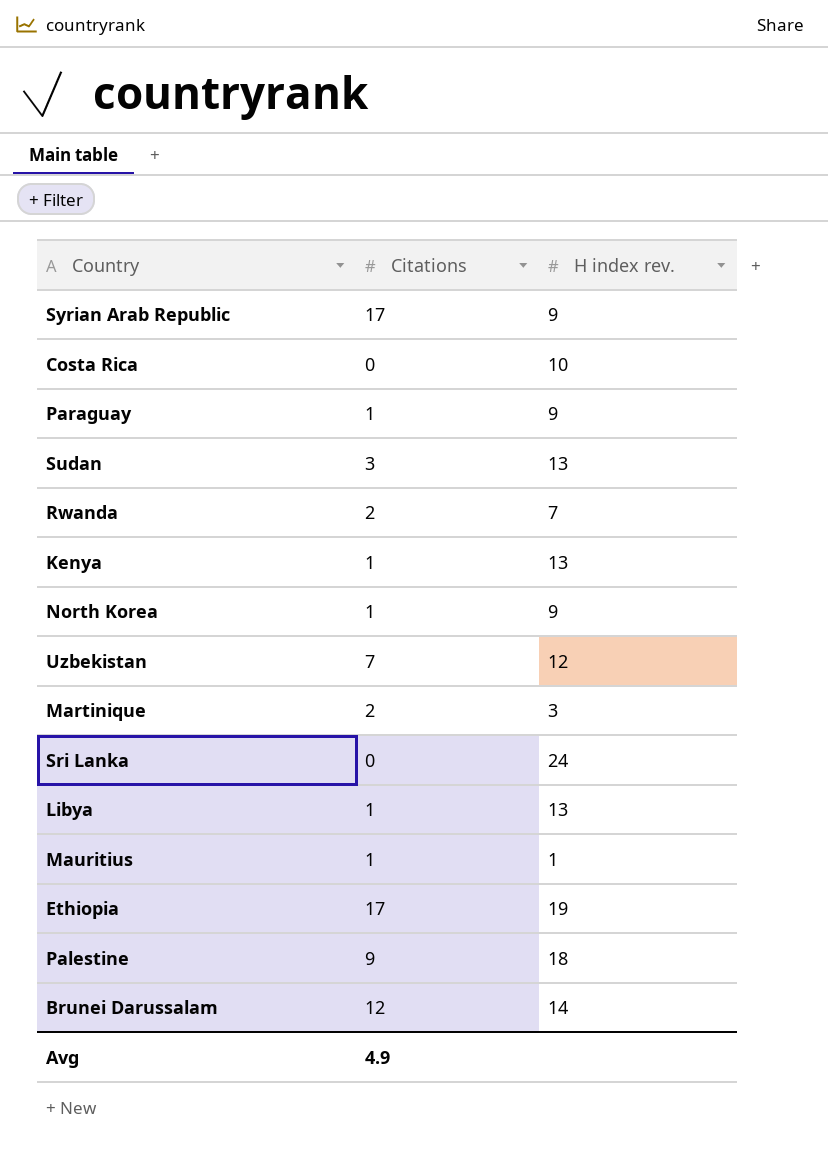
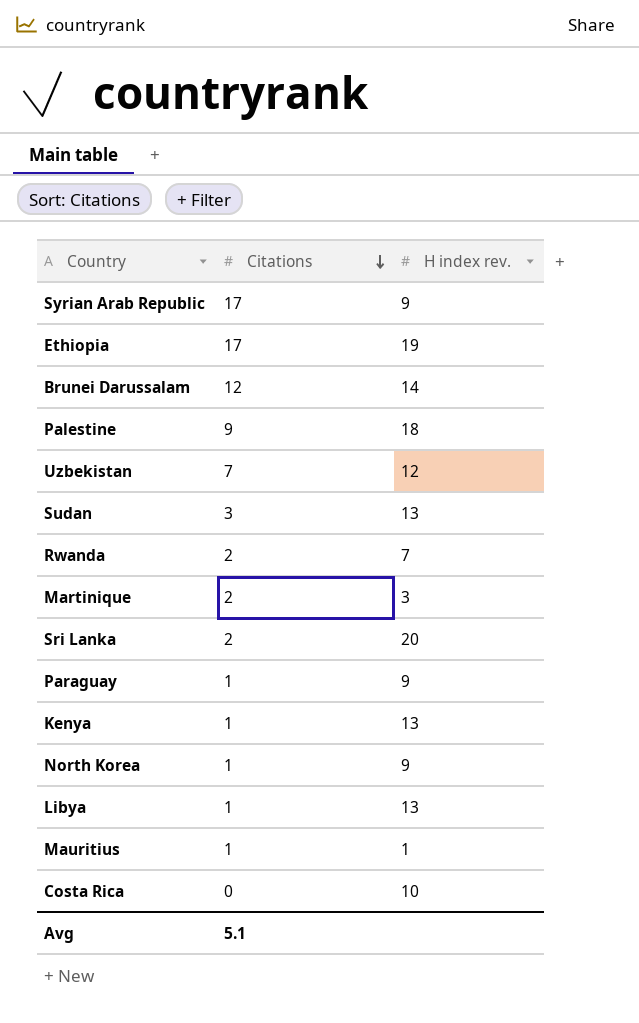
row order: none -> Citations descending
Sri Lanka | Citations: 0 -> 2
Sri Lanka | H index rev.: 24 -> 20
Avg | Citations: 4.9 -> 5.1

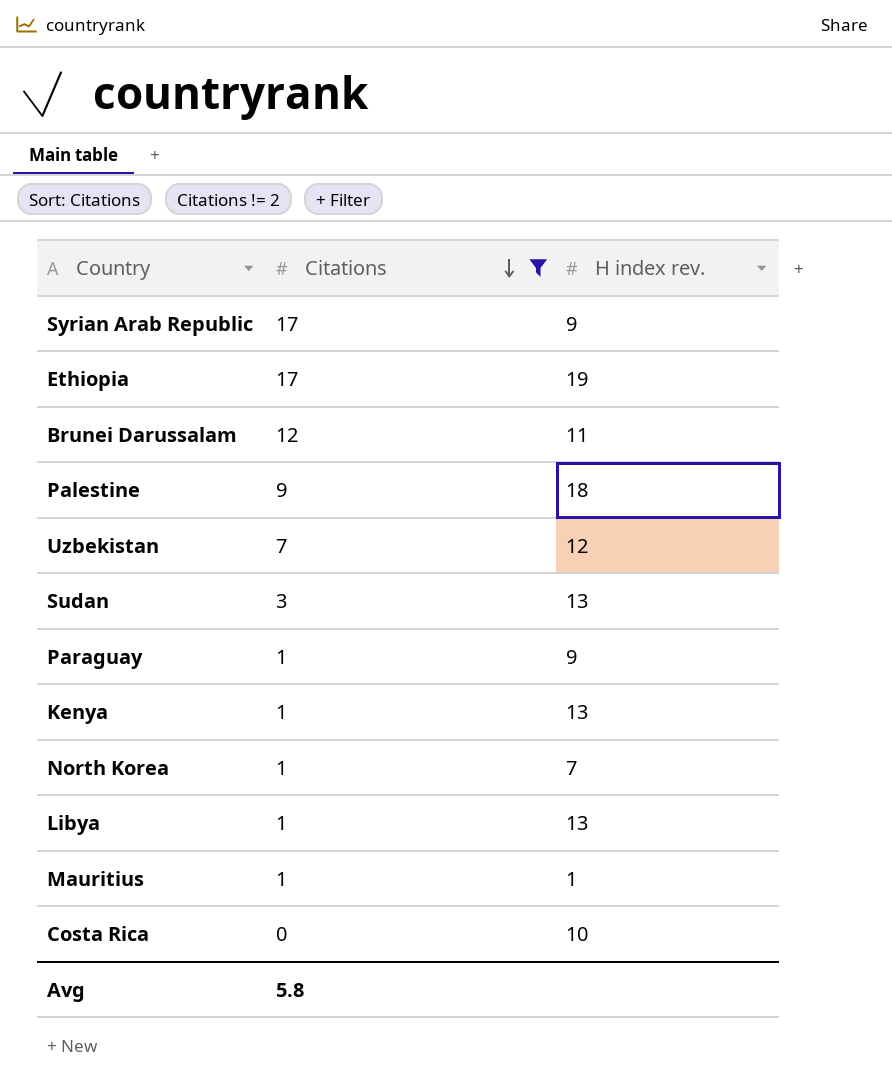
filter: none -> Citations != 2
Brunei Darussalam | H index rev.: 14 -> 11
North Korea | H index rev.: 9 -> 7
Avg | Citations: 5.1 -> 5.8

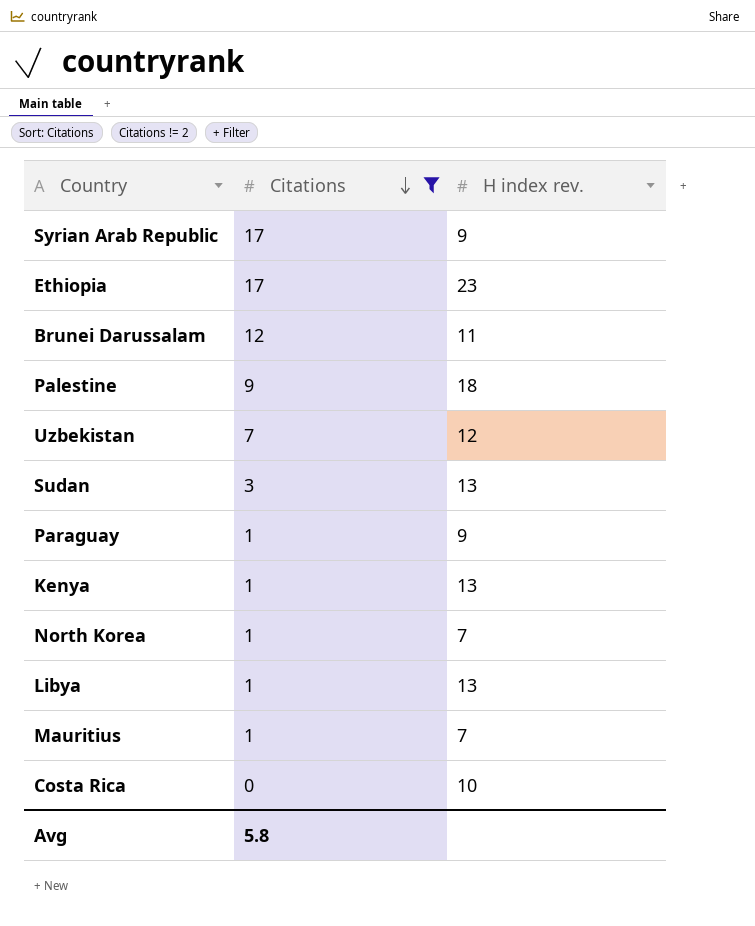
Ethiopia | H index rev.: 19 -> 23
Mauritius | H index rev.: 1 -> 7

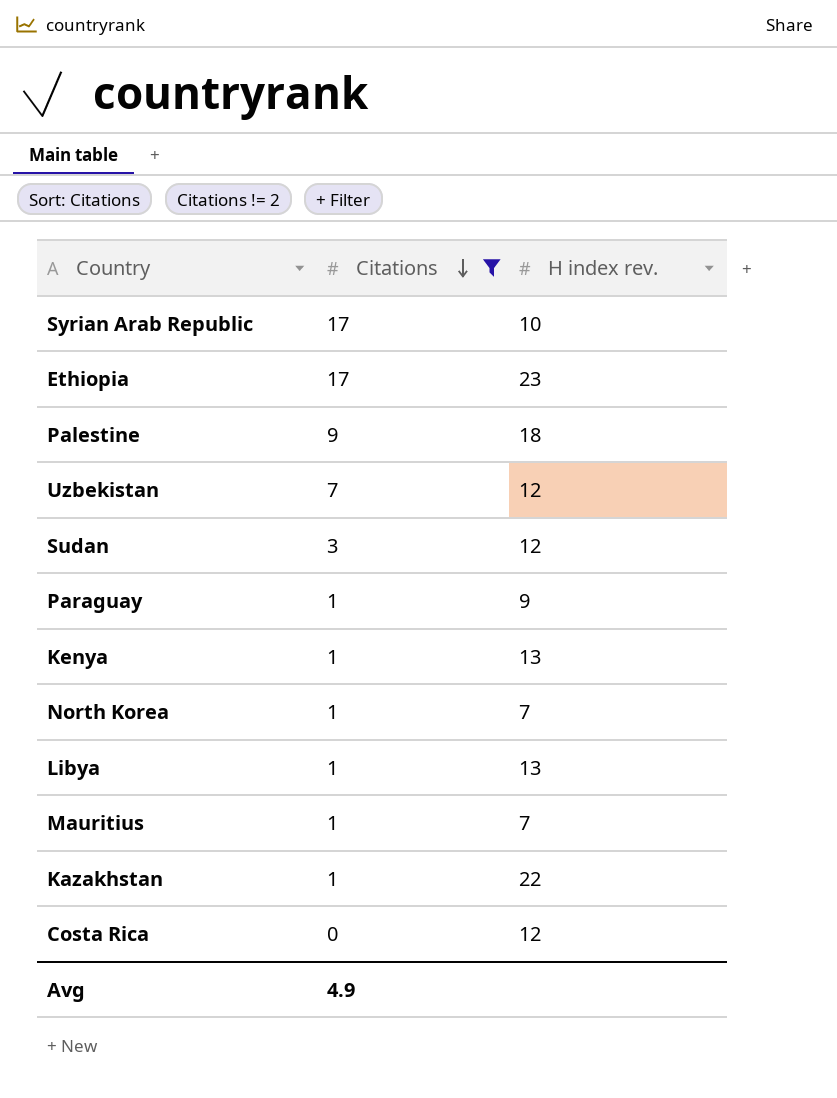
row Brunei Darussalam: 12 | 11 -> none
Syrian Arab Republic | H index rev.: 9 -> 10
Sudan | H index rev.: 13 -> 12
row Kazakhstan: none -> 1 | 22
Costa Rica | H index rev.: 10 -> 12
Avg | Citations: 5.8 -> 4.9

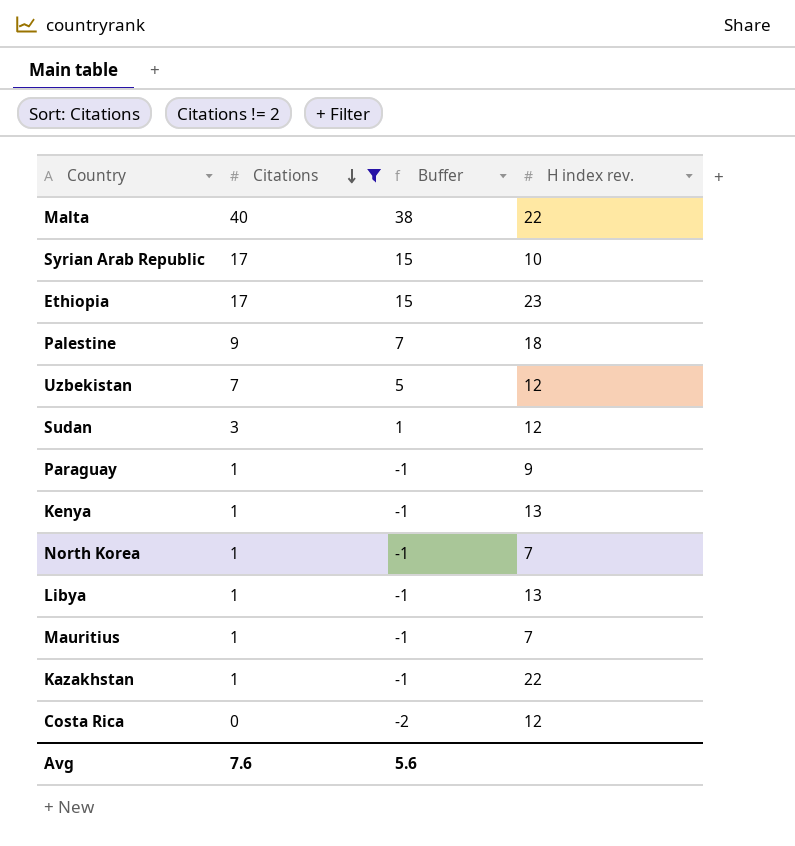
column Buffer | formula: none -> [Citations] - 2
row Malta: none -> 40 | 38 | 22
Avg | Citations: 4.9 -> 7.6

